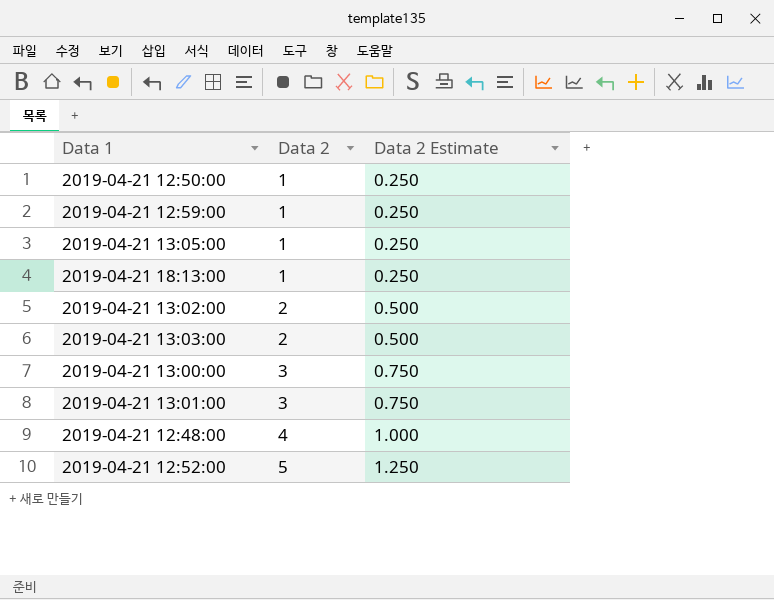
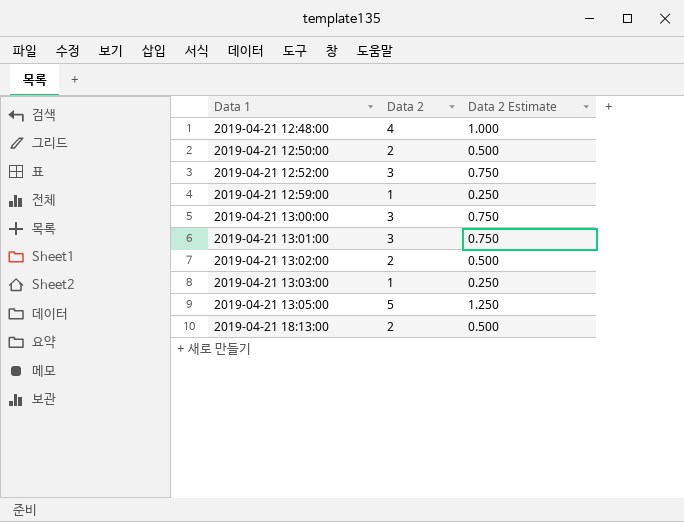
row order: Data 2 ascending -> Data 1 ascending
2019-04-21 12:50:00 | Data 2: 1 -> 2
2019-04-21 12:50:00 | Data 2 Estimate: 0.250 -> 0.500
2019-04-21 12:52:00 | Data 2: 5 -> 3
2019-04-21 12:52:00 | Data 2 Estimate: 1.250 -> 0.750
2019-04-21 13:03:00 | Data 2: 2 -> 1
2019-04-21 13:03:00 | Data 2 Estimate: 0.500 -> 0.250
2019-04-21 13:05:00 | Data 2: 1 -> 5
2019-04-21 13:05:00 | Data 2 Estimate: 0.250 -> 1.250
2019-04-21 18:13:00 | Data 2: 1 -> 2
2019-04-21 18:13:00 | Data 2 Estimate: 0.250 -> 0.500

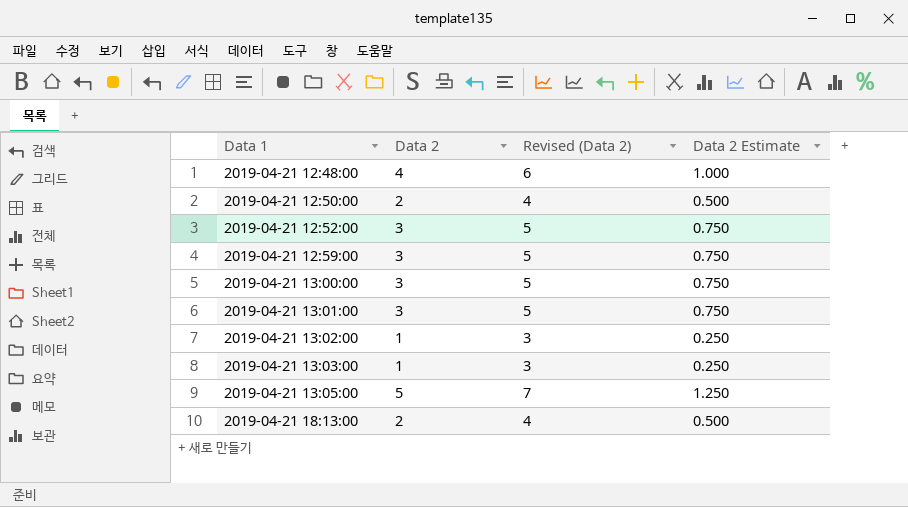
column Revised (Data 2) | formula: none -> [Data 2] + 2
2019-04-21 12:59:00 | Data 2: 1 -> 3
2019-04-21 12:59:00 | Data 2 Estimate: 0.250 -> 0.750
2019-04-21 13:02:00 | Data 2: 2 -> 1
2019-04-21 13:02:00 | Data 2 Estimate: 0.500 -> 0.250

